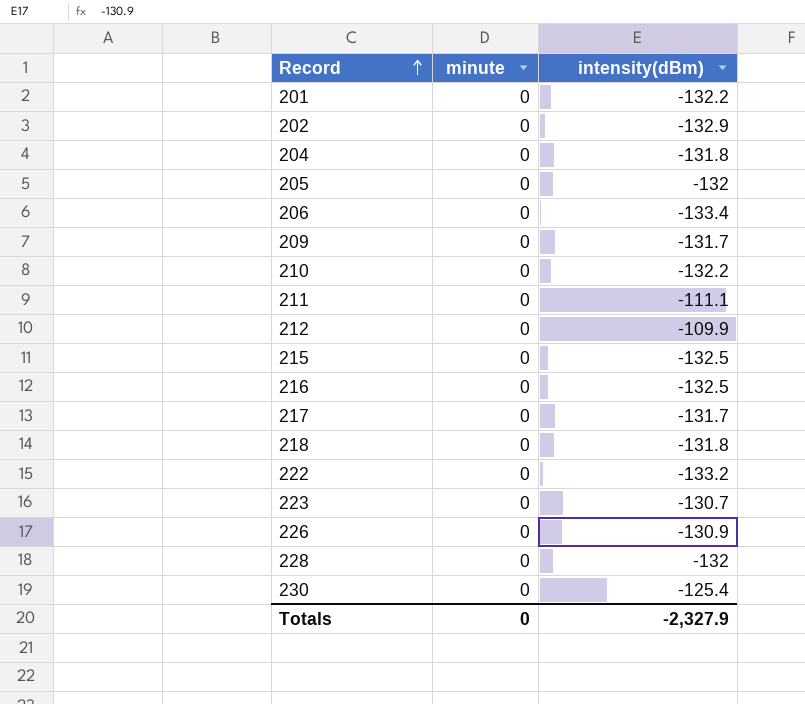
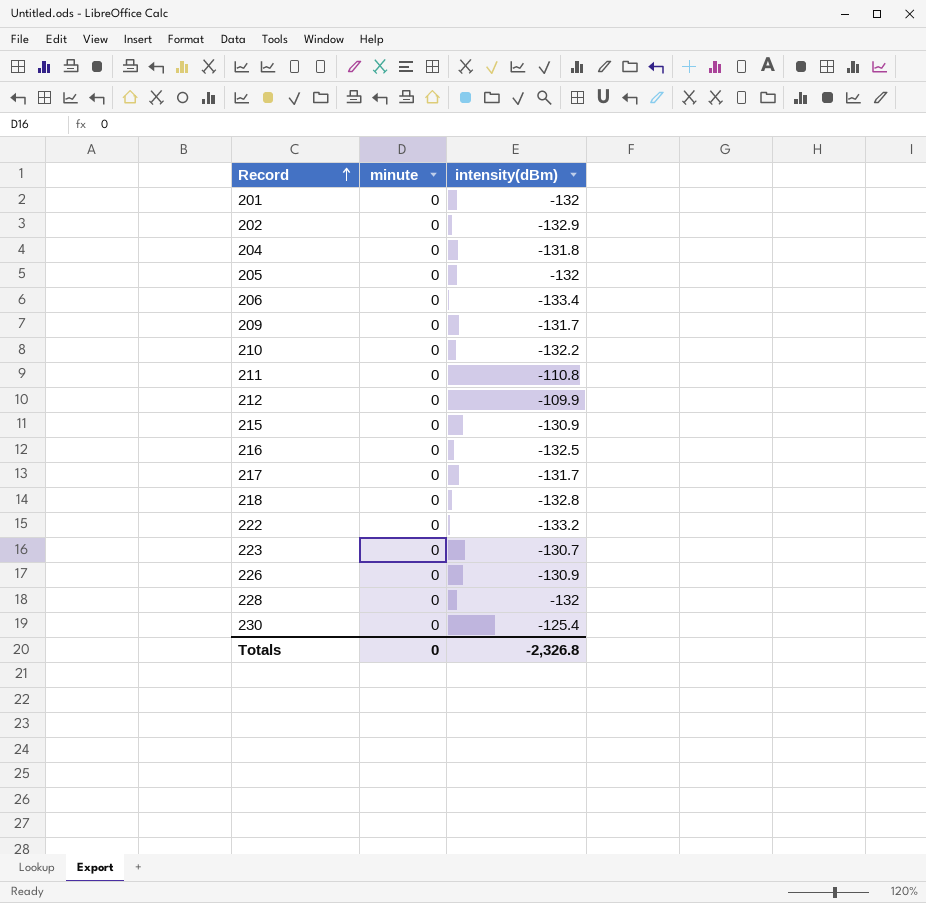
201 | intensity(dBm): -132.2 -> -132
211 | intensity(dBm): -111.1 -> -110.8
215 | intensity(dBm): -132.5 -> -130.9
218 | intensity(dBm): -131.8 -> -132.8
Totals | intensity(dBm): -2,327.9 -> -2,326.8

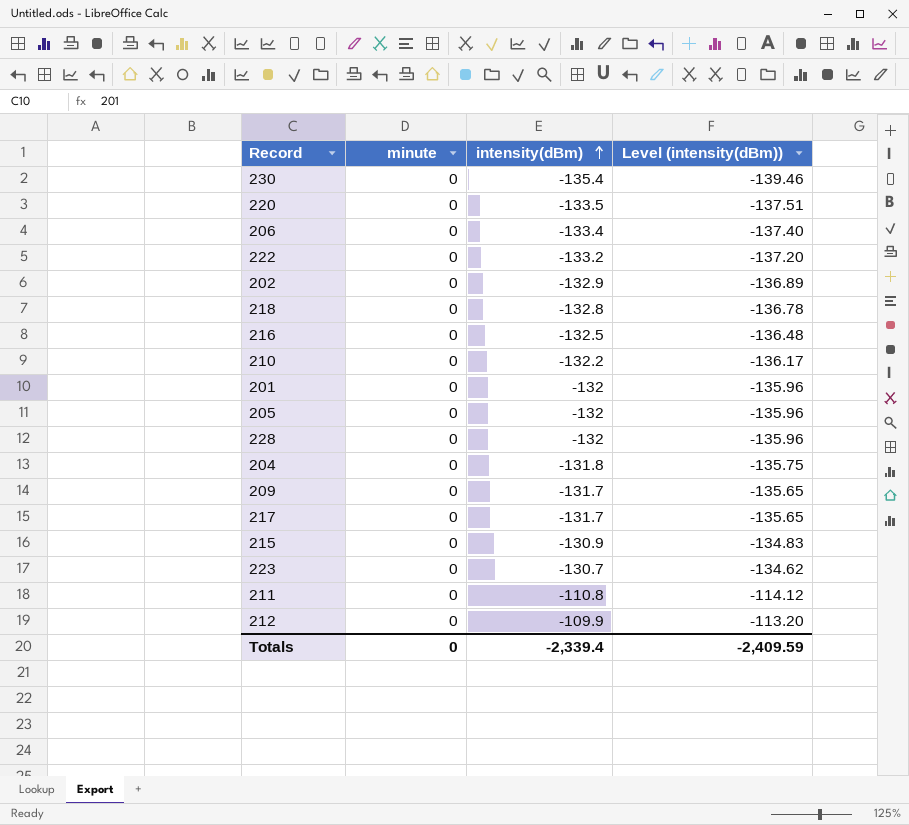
row order: Record ascending -> intensity(dBm) ascending
column Level (intensity(dBm)) | formula: none -> [intensity(dBm)] * 1.03
row 226: 0 | -130.9 -> none
230 | intensity(dBm): -125.4 -> -135.4
row 220: none -> 0 | -133.5 | -137.51
Totals | intensity(dBm): -2,326.8 -> -2,339.4

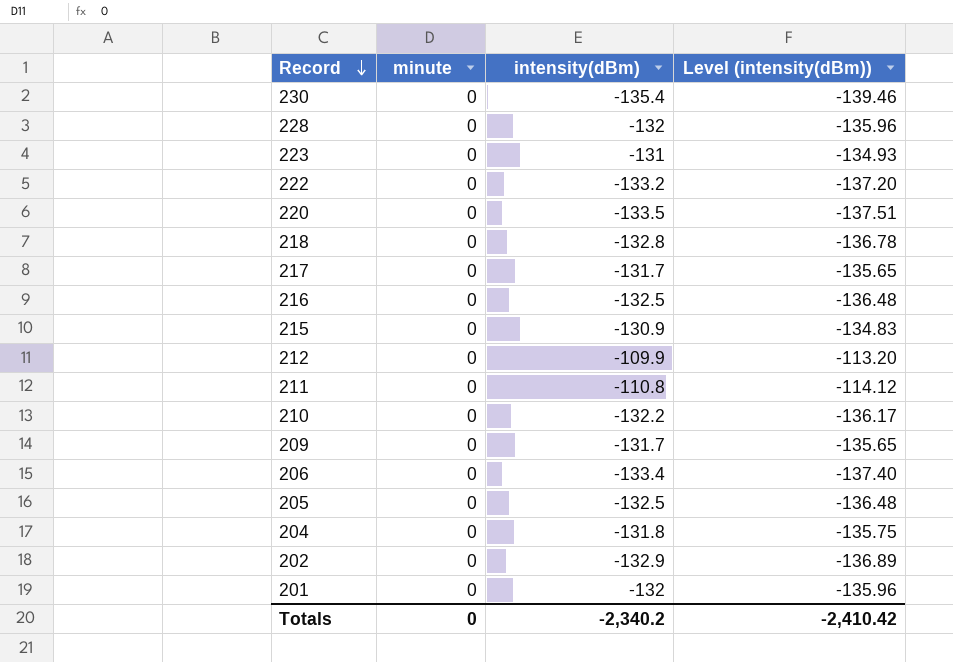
row order: intensity(dBm) ascending -> Record descending
223 | intensity(dBm): -130.7 -> -131
223 | Level (intensity(dBm)): -134.62 -> -134.93
205 | intensity(dBm): -132 -> -132.5
205 | Level (intensity(dBm)): -135.96 -> -136.48
Totals | intensity(dBm): -2,339.4 -> -2,340.2
Totals | Level (intensity(dBm)): -2,409.59 -> -2,410.42

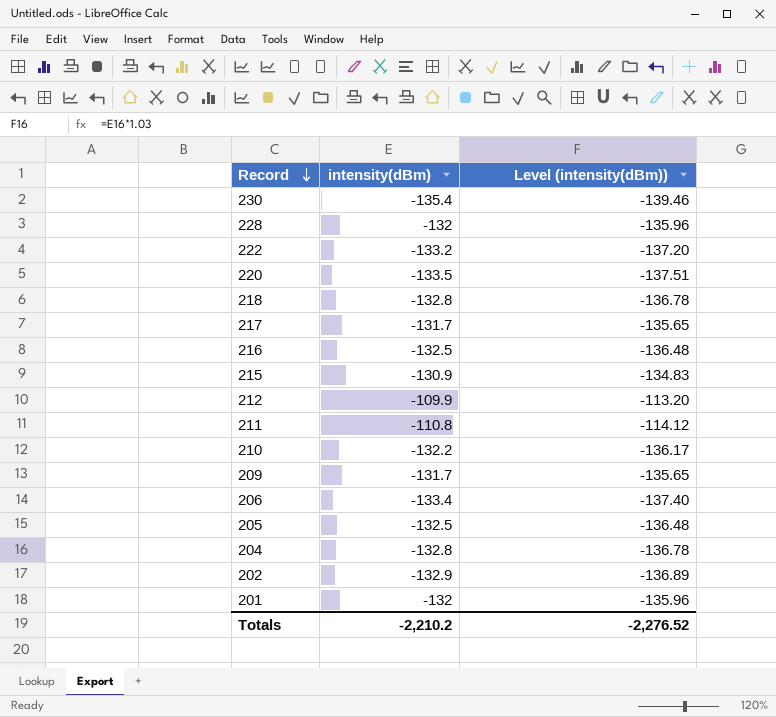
column minute | position: 2 -> none
row 223: 0 | -131 | -134.93 -> none
204 | intensity(dBm): -131.8 -> -132.8
204 | Level (intensity(dBm)): -135.75 -> -136.78
Totals | intensity(dBm): -2,340.2 -> -2,210.2
Totals | Level (intensity(dBm)): -2,410.42 -> -2,276.52

